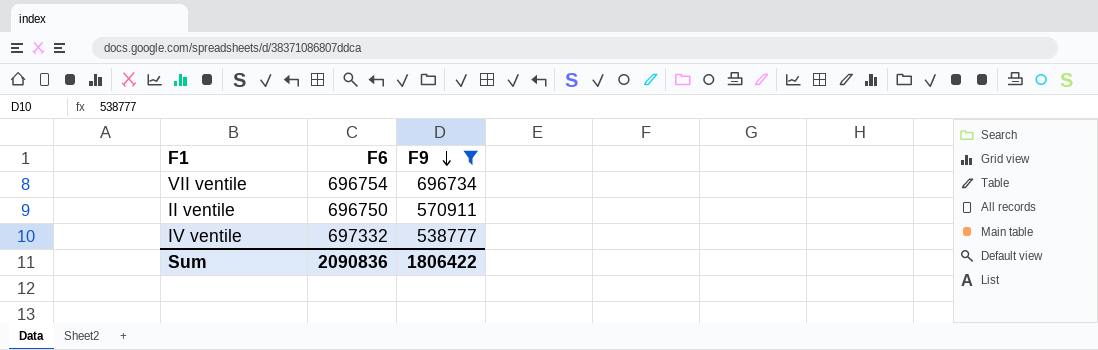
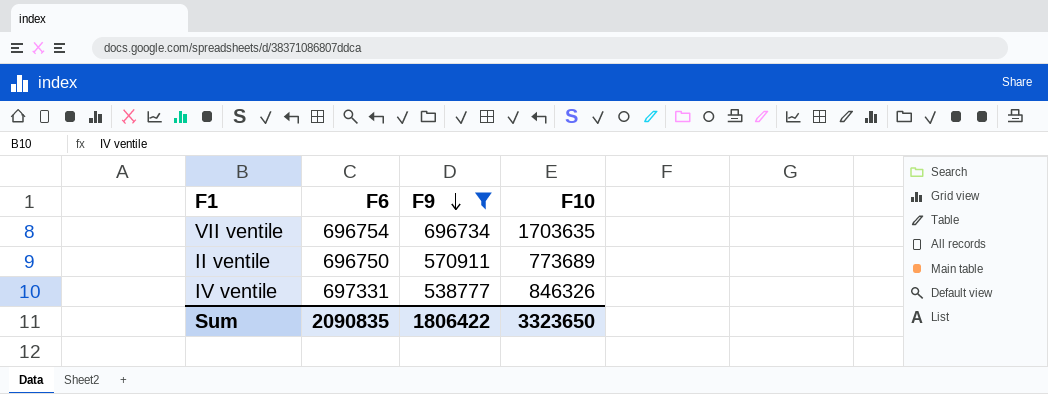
column F10 | position: none -> 4
IV ventile | F6: 697332 -> 697331
Sum | F6: 2090836 -> 2090835

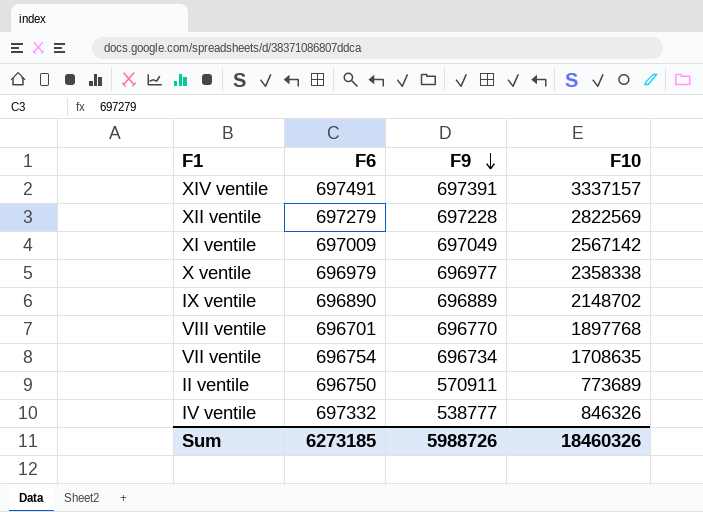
filter: F9 <= 696734 -> none
VII ventile | F10: 1703635 -> 1708635
IV ventile | F6: 697331 -> 697332
Sum | F6: 2090835 -> 6273185
Sum | F9: 1806422 -> 5988726
Sum | F10: 3323650 -> 18460326

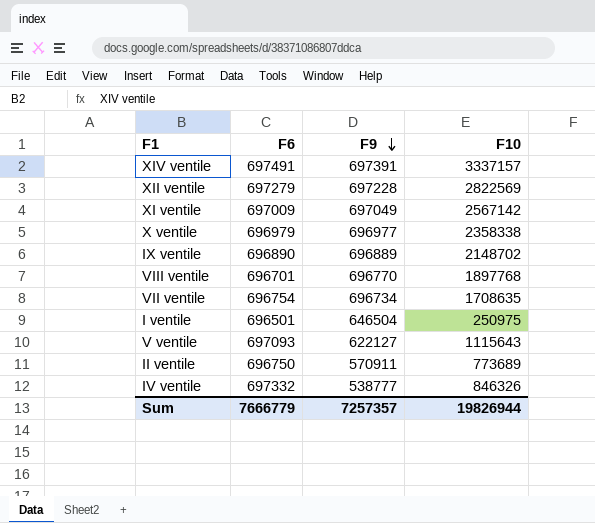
row I ventile: none -> 696501 | 646504 | 250975
row V ventile: none -> 697093 | 622127 | 1115643
Sum | F6: 6273185 -> 7666779
Sum | F9: 5988726 -> 7257357
Sum | F10: 18460326 -> 19826944

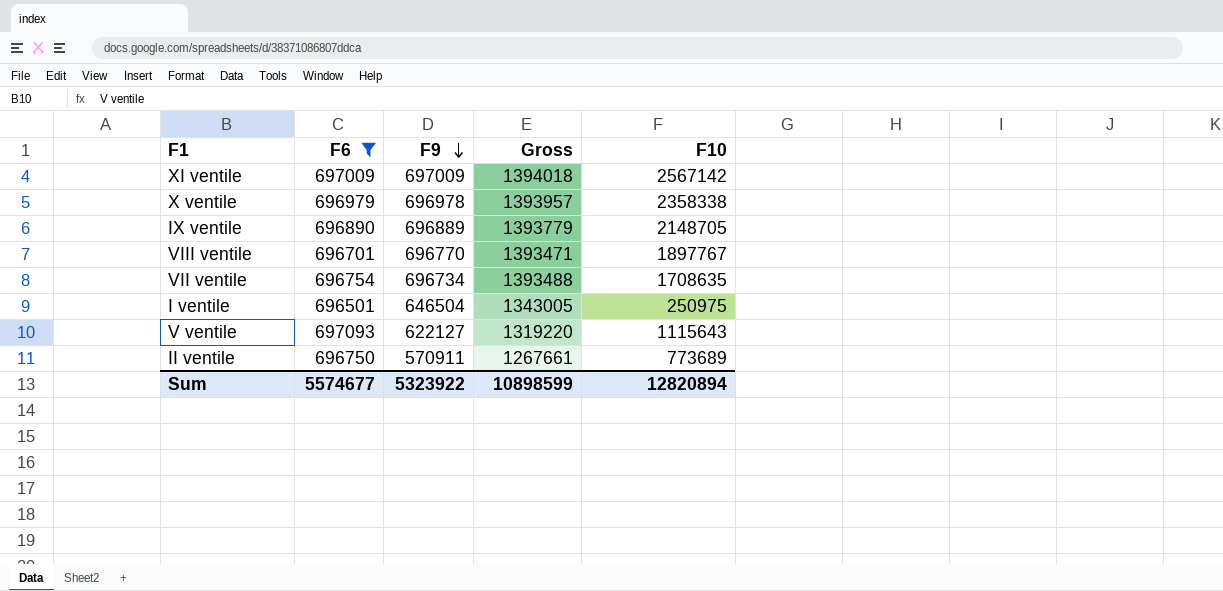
filter: none -> F6 <= 697093
column Gross | formula: none -> [F6] + [F9]
XI ventile | F9: 697049 -> 697009
X ventile | F9: 696977 -> 696978
IX ventile | F10: 2148702 -> 2148705
VIII ventile | F10: 1897768 -> 1897767
Sum | F6: 7666779 -> 5574677
Sum | F9: 7257357 -> 5323922
Sum | F10: 19826944 -> 12820894

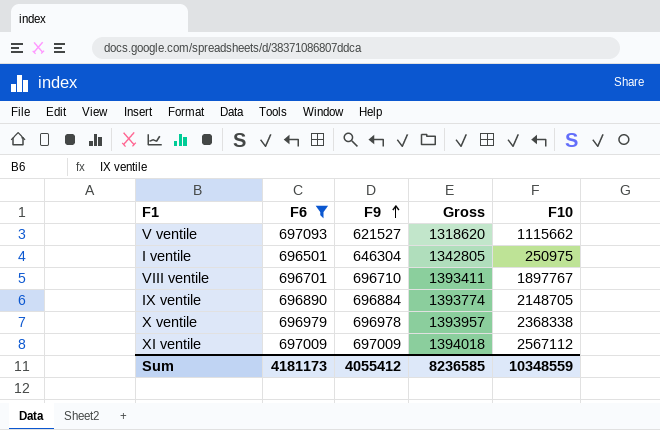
row order: F9 descending -> F9 ascending
row VII ventile: 696754 | 696734 | 1393488 | 1708635 -> none
row II ventile: 696750 | 570911 | 1267661 | 773689 -> none
V ventile | F9: 622127 -> 621527
V ventile | Gross: 1319220 -> 1318620
V ventile | F10: 1115643 -> 1115662
I ventile | F9: 646504 -> 646304
I ventile | Gross: 1343005 -> 1342805
VIII ventile | F9: 696770 -> 696710
VIII ventile | Gross: 1393471 -> 1393411
IX ventile | F9: 696889 -> 696884
IX ventile | Gross: 1393779 -> 1393774
X ventile | F10: 2358338 -> 2368338
XI ventile | F10: 2567142 -> 2567112
Sum | F6: 5574677 -> 4181173
Sum | F9: 5323922 -> 4055412
Sum | Gross: 10898599 -> 8236585
Sum | F10: 12820894 -> 10348559

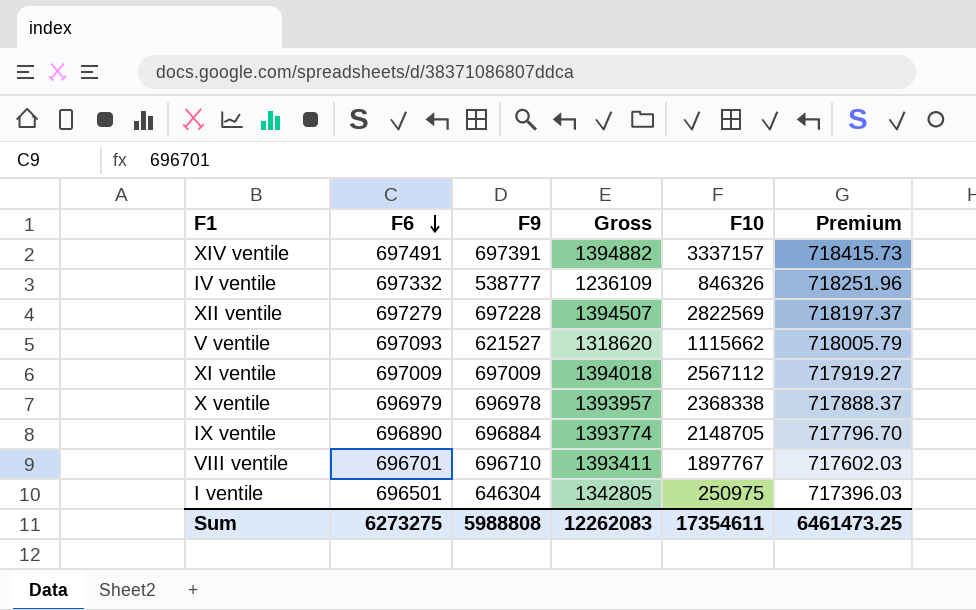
filter: F6 <= 697093 -> none
row order: F9 ascending -> F6 descending
column Premium | formula: none -> [F6] * 1.03
Sum | F6: 4181173 -> 6273275
Sum | F9: 4055412 -> 5988808
Sum | Gross: 8236585 -> 12262083
Sum | F10: 10348559 -> 17354611

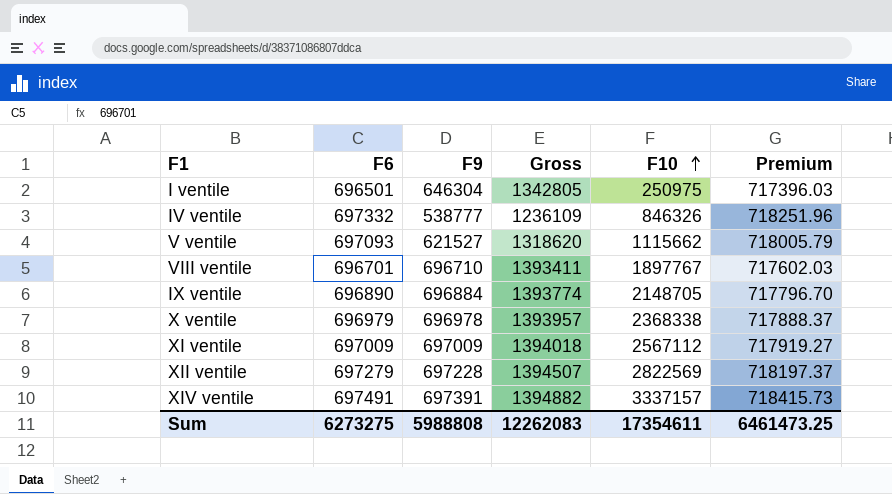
row order: F6 descending -> F10 ascending

